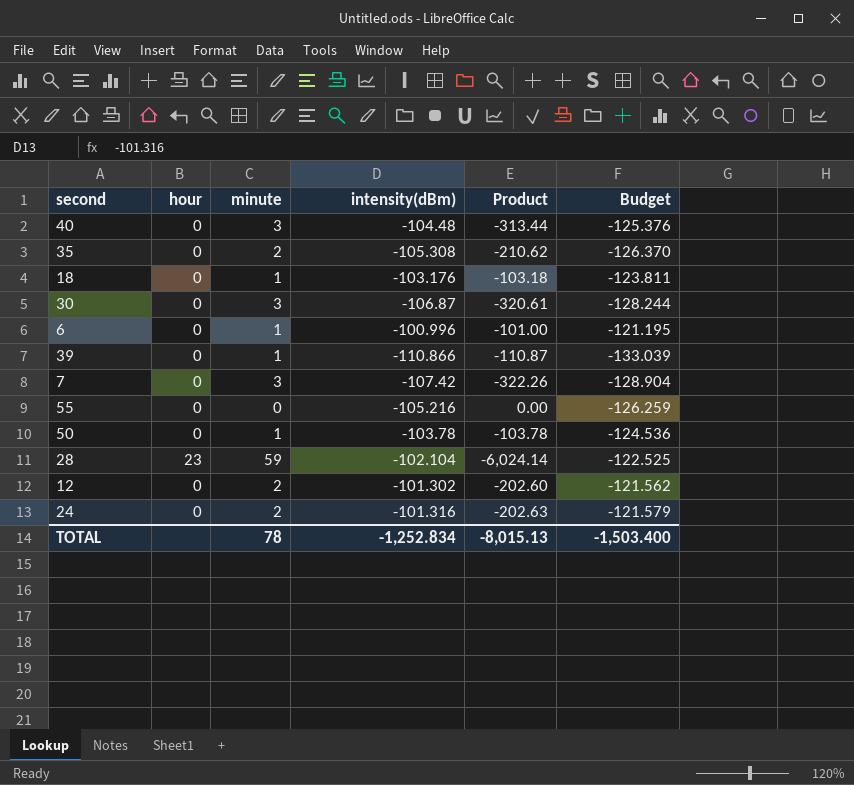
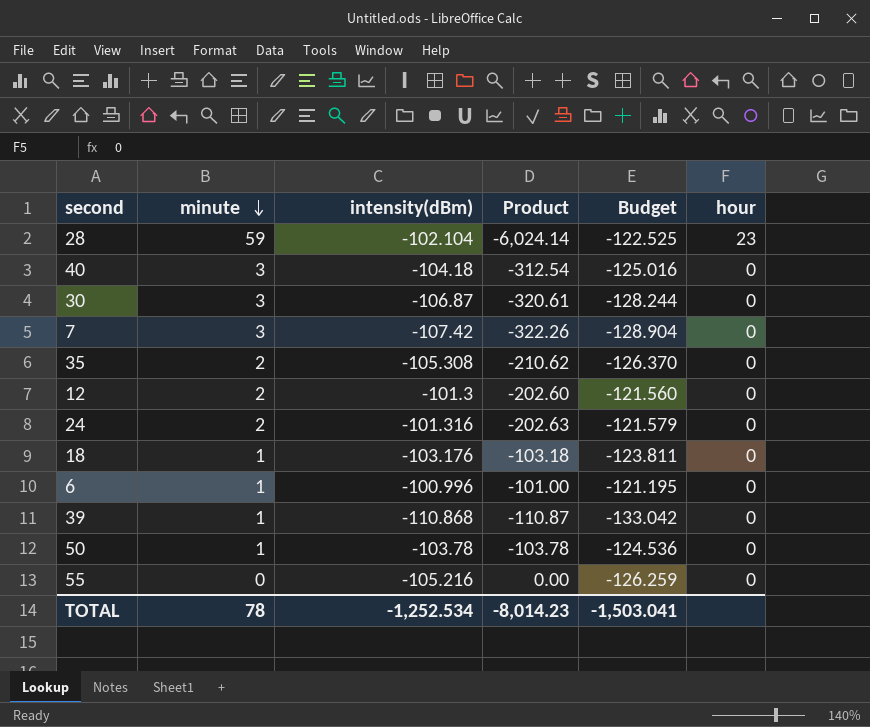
row order: none -> minute descending
column hour | position: 2 -> 6
40 | intensity(dBm): -104.48 -> -104.18
40 | Product: -313.44 -> -312.54
40 | Budget: -125.376 -> -125.016
12 | intensity(dBm): -101.302 -> -101.3
12 | Budget: -121.562 -> -121.560
39 | intensity(dBm): -110.866 -> -110.868
39 | Budget: -133.039 -> -133.042
TOTAL | intensity(dBm): -1,252.834 -> -1,252.534
TOTAL | Product: -8,015.13 -> -8,014.23
TOTAL | Budget: -1,503.400 -> -1,503.041

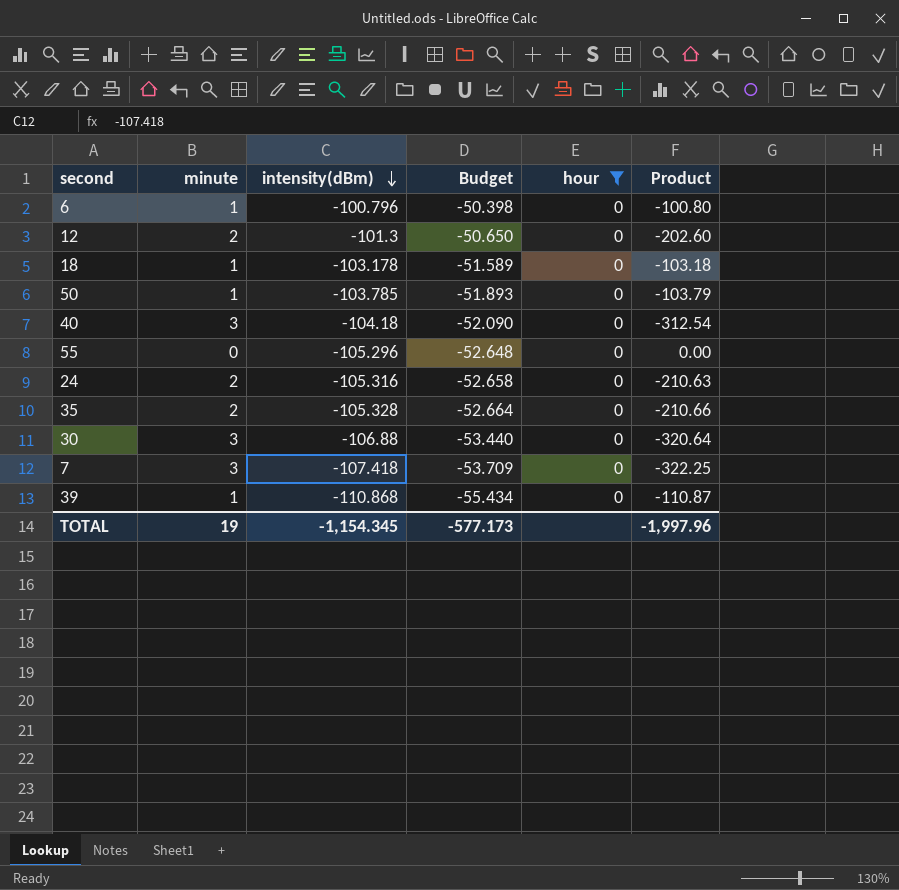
filter: none -> hour = 0
row order: minute descending -> intensity(dBm) descending
column Budget | formula: [intensity(dBm)] * 1.2 -> [intensity(dBm)] * 0.5
column Product | position: 4 -> 6
6 | intensity(dBm): -100.996 -> -100.796
6 | Product: -101.00 -> -100.80
18 | intensity(dBm): -103.176 -> -103.178
50 | intensity(dBm): -103.78 -> -103.785
50 | Product: -103.78 -> -103.79
55 | intensity(dBm): -105.216 -> -105.296
24 | intensity(dBm): -101.316 -> -105.316
24 | Product: -202.63 -> -210.63
35 | intensity(dBm): -105.308 -> -105.328
35 | Product: -210.62 -> -210.66
30 | intensity(dBm): -106.87 -> -106.88
30 | Product: -320.61 -> -320.64
7 | intensity(dBm): -107.42 -> -107.418
7 | Product: -322.26 -> -322.25
TOTAL | minute: 78 -> 19
TOTAL | intensity(dBm): -1,252.534 -> -1,154.345
TOTAL | Budget: -1,503.041 -> -577.173
TOTAL | Product: -8,014.23 -> -1,997.96

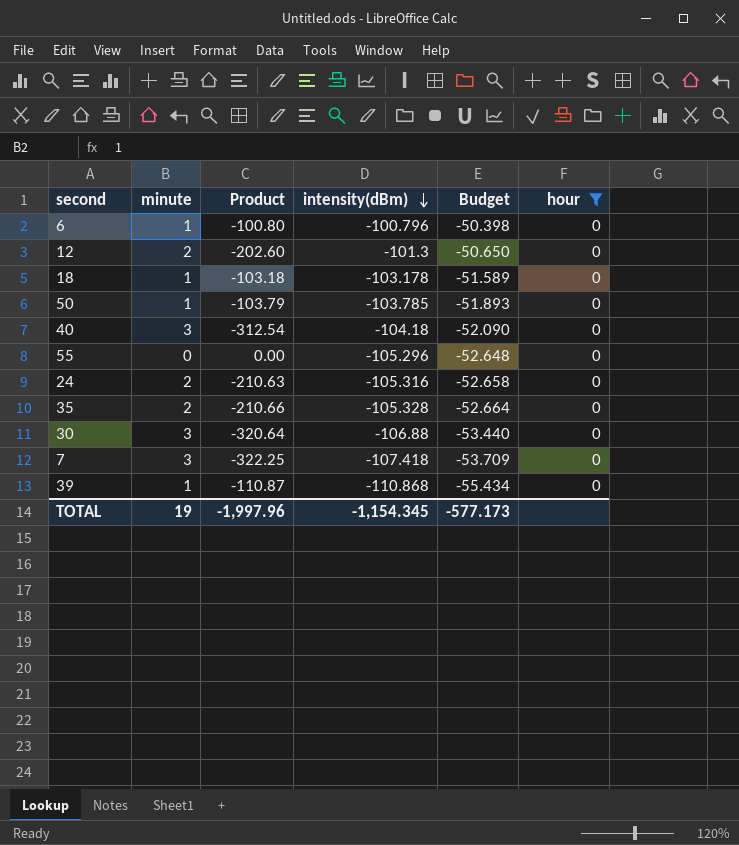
column Product | position: 6 -> 3

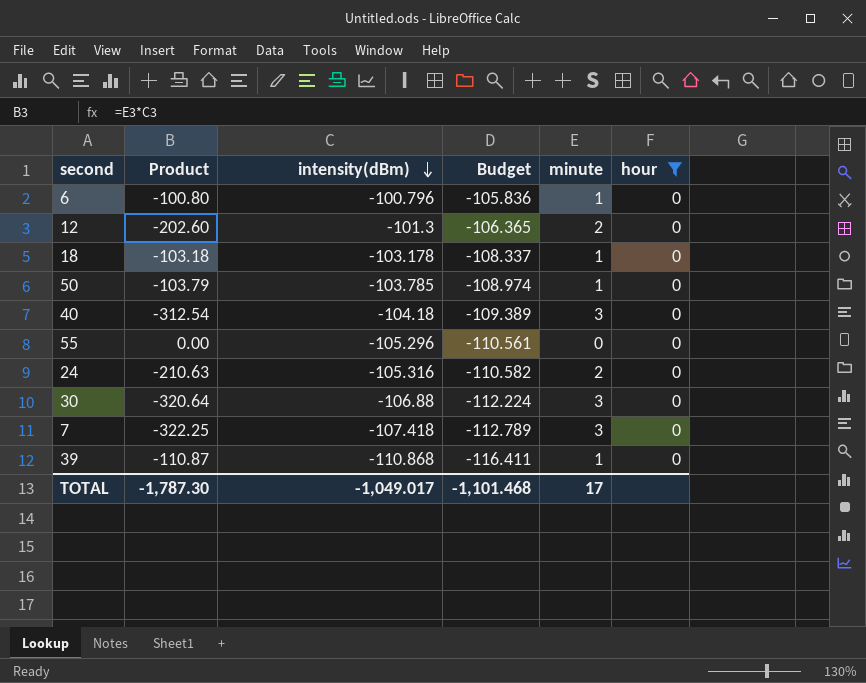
column Budget | formula: [intensity(dBm)] * 0.5 -> [intensity(dBm)] * 1.05
column minute | position: 2 -> 5
row 35: 2 | -210.66 | -105.328 | -52.664 | 0 -> none
TOTAL | Product: -1,997.96 -> -1,787.30
TOTAL | intensity(dBm): -1,154.345 -> -1,049.017
TOTAL | Budget: -577.173 -> -1,101.468
TOTAL | minute: 19 -> 17

